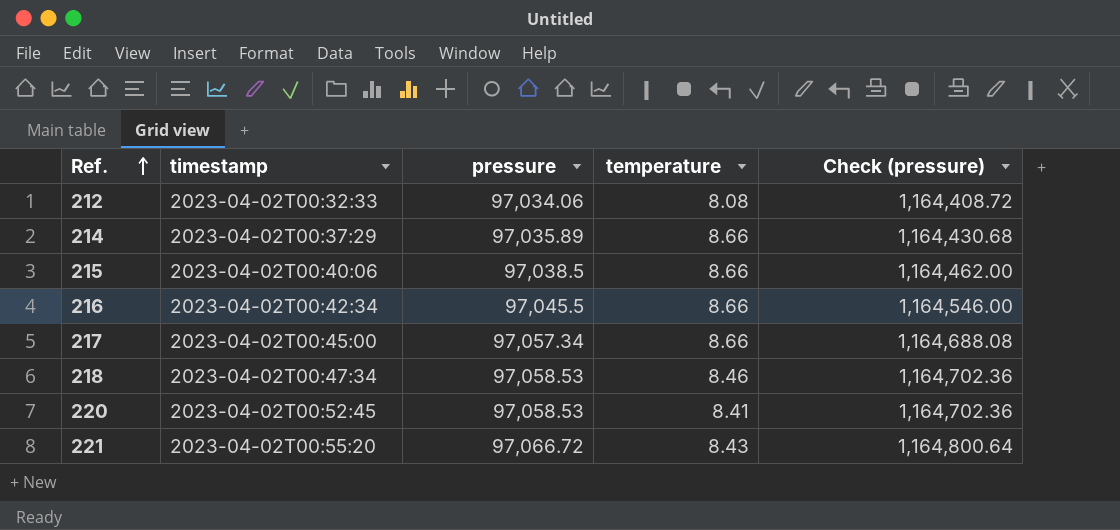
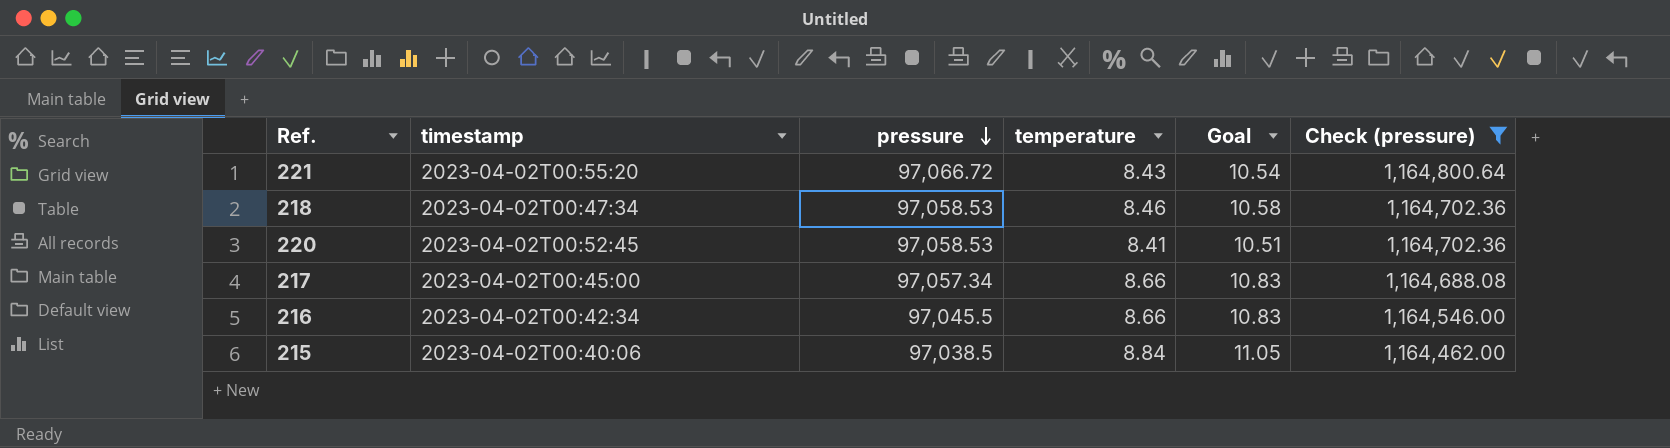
filter: none -> Check (pressure) >= 1,164,462.00
row order: Ref. ascending -> pressure descending
column Goal | formula: none -> [temperature] * 1.25
215 | temperature: 8.66 -> 8.84

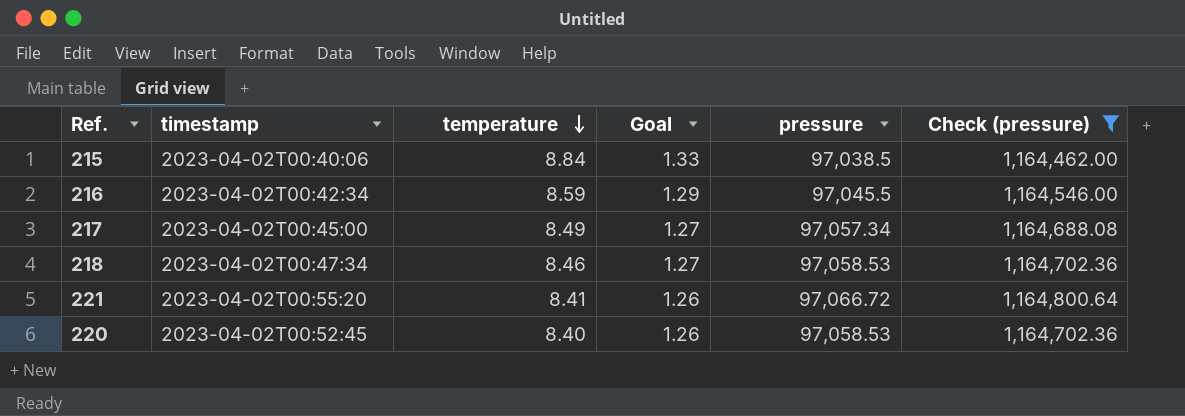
row order: pressure descending -> temperature descending
column Goal | formula: [temperature] * 1.25 -> [temperature] * 0.15
column pressure | position: 3 -> 5
216 | temperature: 8.66 -> 8.59
217 | temperature: 8.66 -> 8.49
221 | temperature: 8.43 -> 8.41
220 | temperature: 8.41 -> 8.40

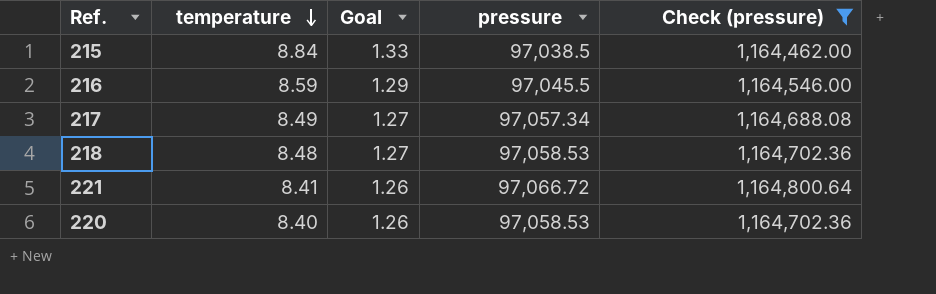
column timestamp | position: 2 -> none
218 | temperature: 8.46 -> 8.48

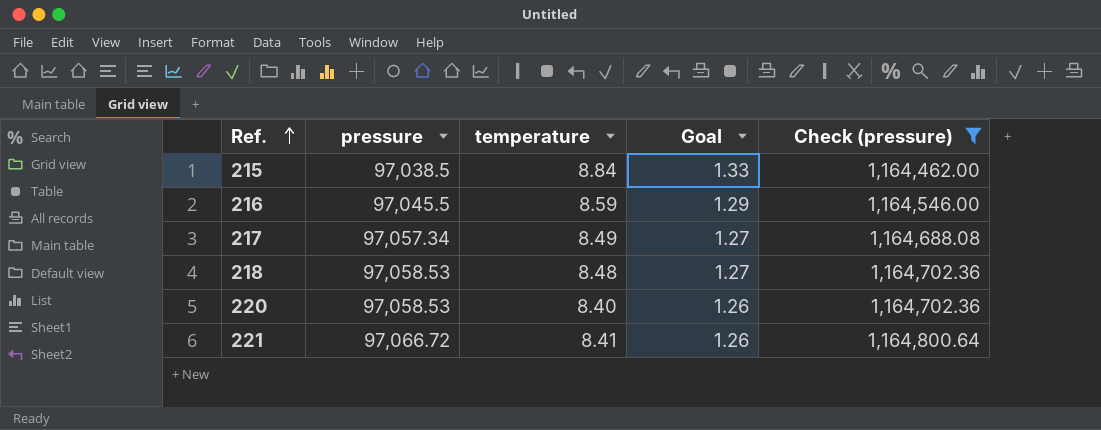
row order: temperature descending -> Ref. ascending
column pressure | position: 4 -> 2

